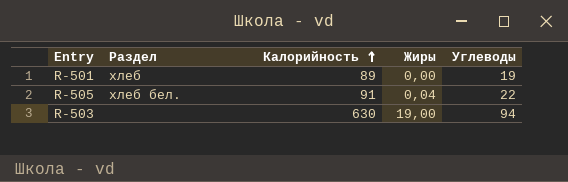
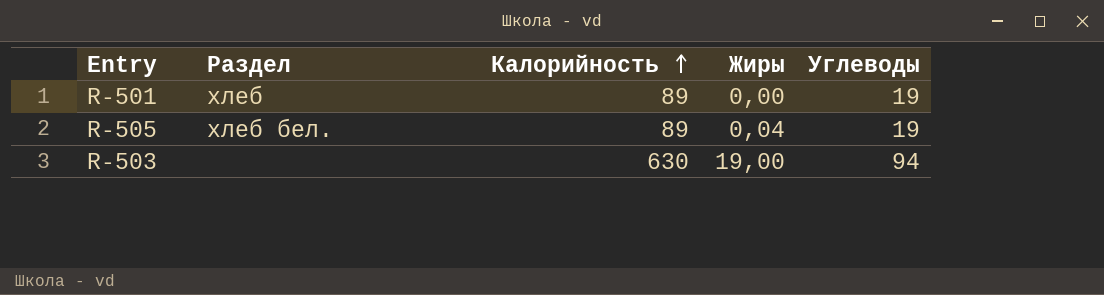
R-505 | Калорийность: 91 -> 89
R-505 | Углеводы: 22 -> 19

